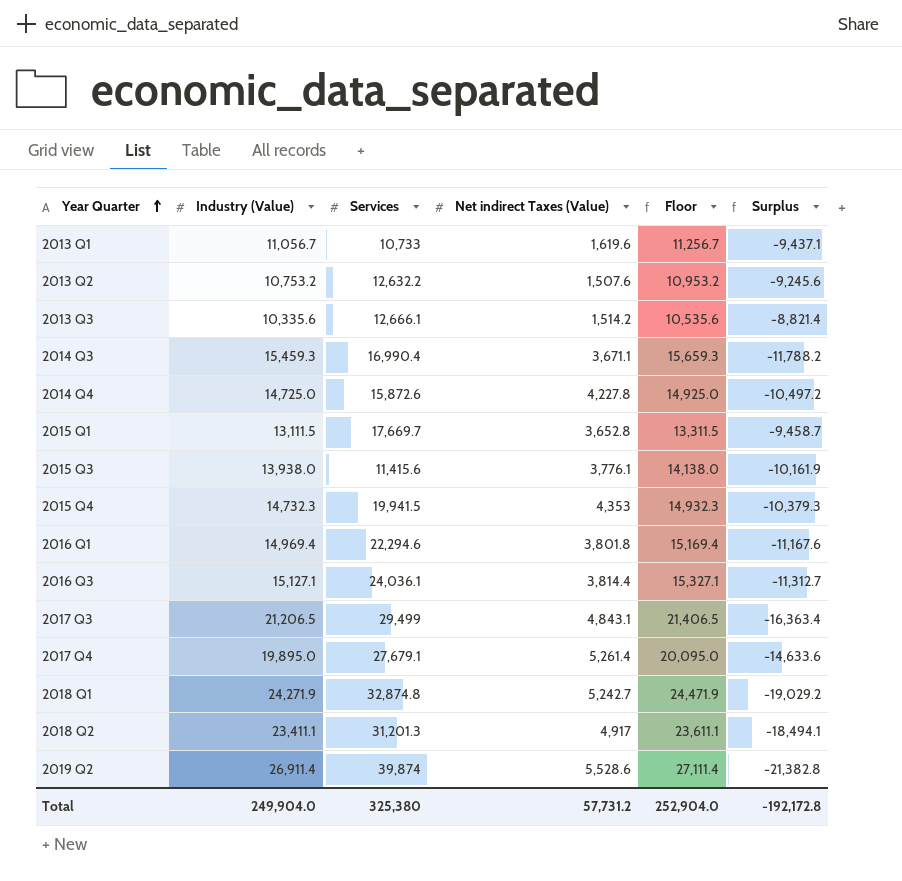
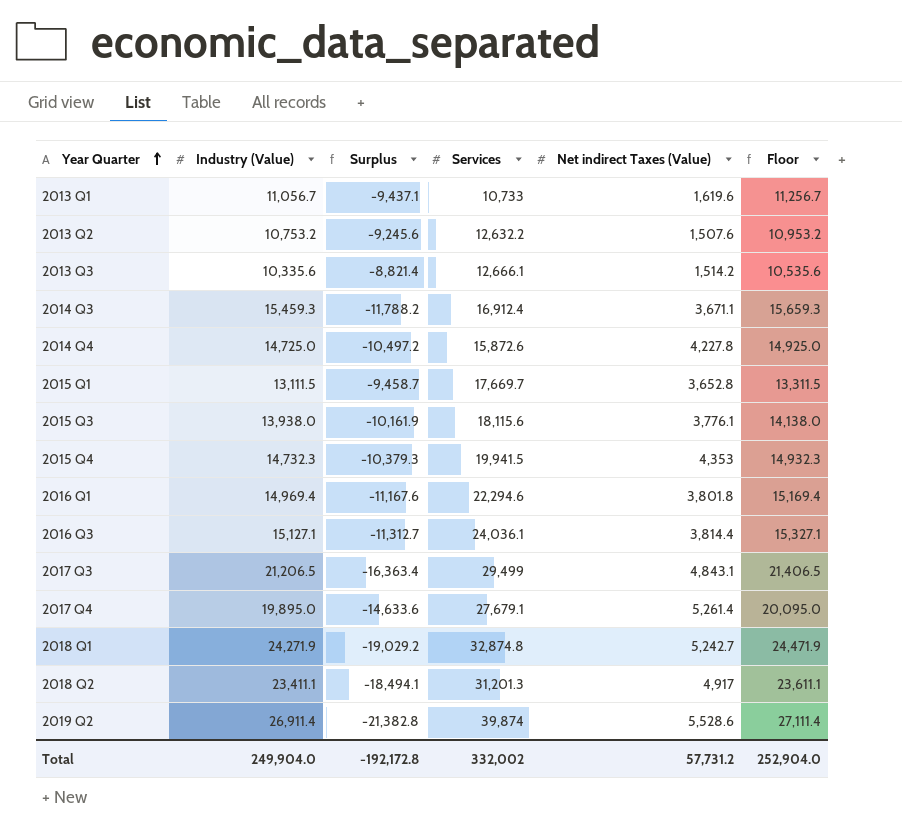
column Surplus | position: 6 -> 3
2014 Q3 | Services: 16,990.4 -> 16,912.4
2015 Q3 | Services: 11,415.6 -> 18,115.6
Total | Services: 325,380 -> 332,002

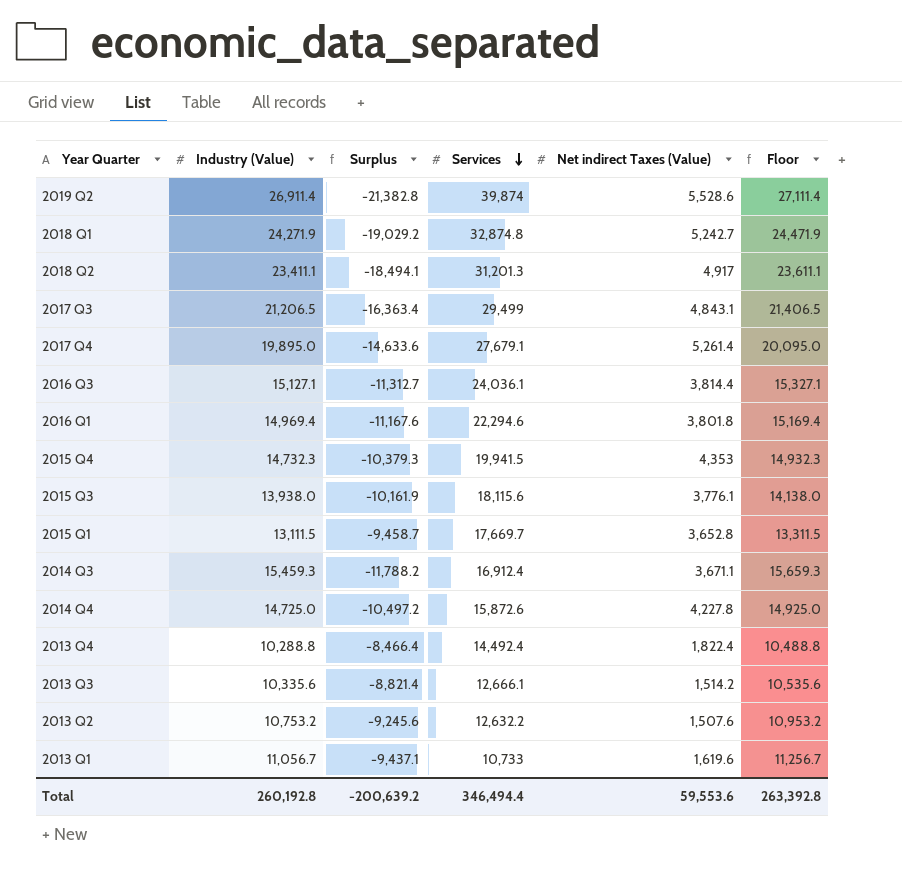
row order: Year Quarter ascending -> Services descending
row 2013 Q4: none -> 10,288.8 | -8,466.4 | 14,492.4 | 1,822.4 | 10,488.8
Total | Industry (Value): 249,904.0 -> 260,192.8
Total | Surplus: -192,172.8 -> -200,639.2
Total | Services: 332,002 -> 346,494.4
Total | Net indirect Taxes (Value): 57,731.2 -> 59,553.6
Total | Floor: 252,904.0 -> 263,392.8

